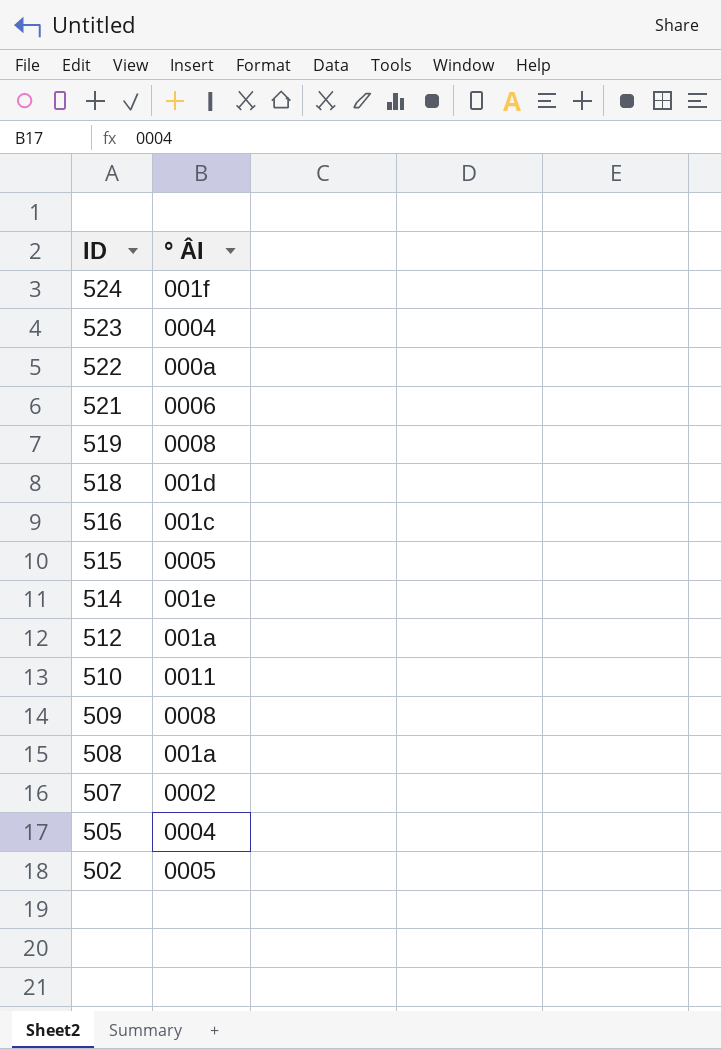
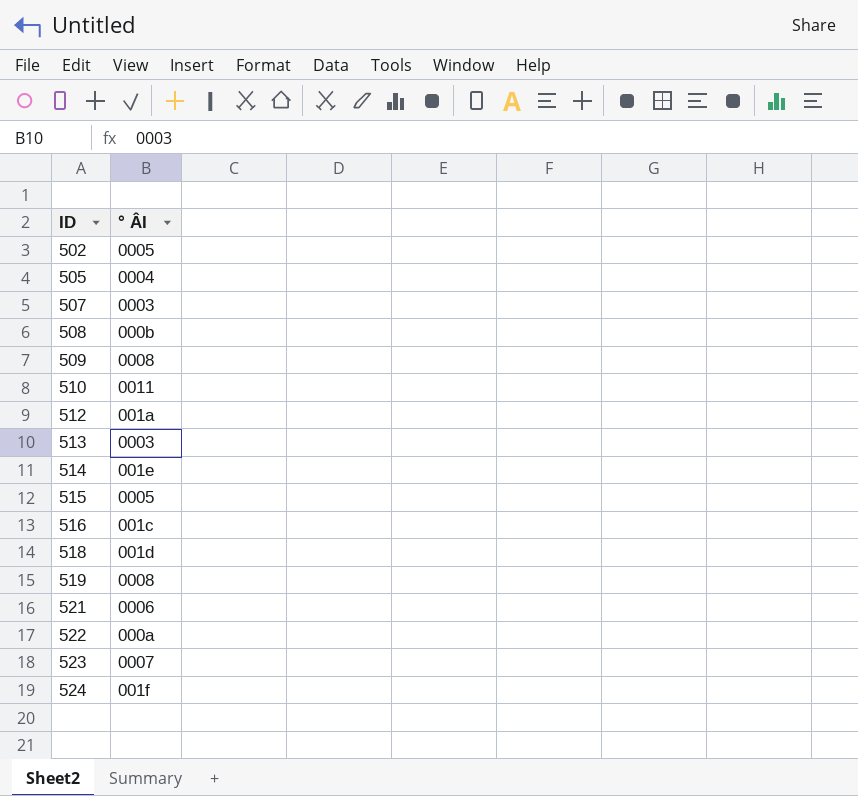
row order: ID descending -> ID ascending
507 | ° ÂI: 0002 -> 0003
508 | ° ÂI: 001a -> 000b
row 513: none -> 0003
523 | ° ÂI: 0004 -> 0007

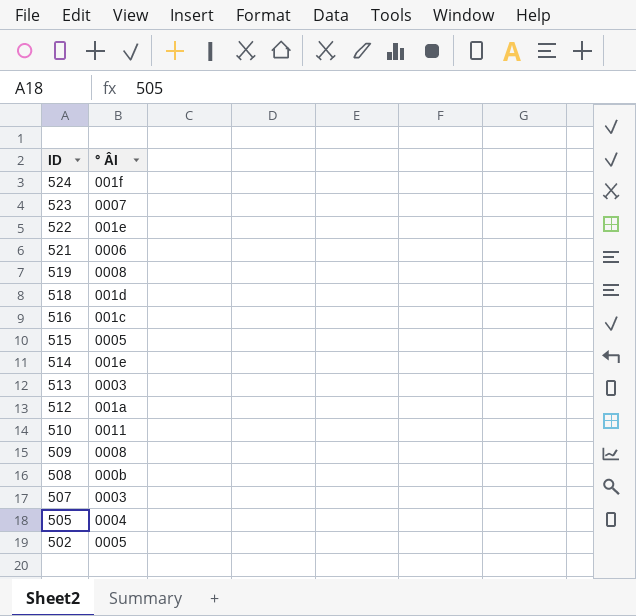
row order: ID ascending -> ID descending
522 | ° ÂI: 000a -> 001e

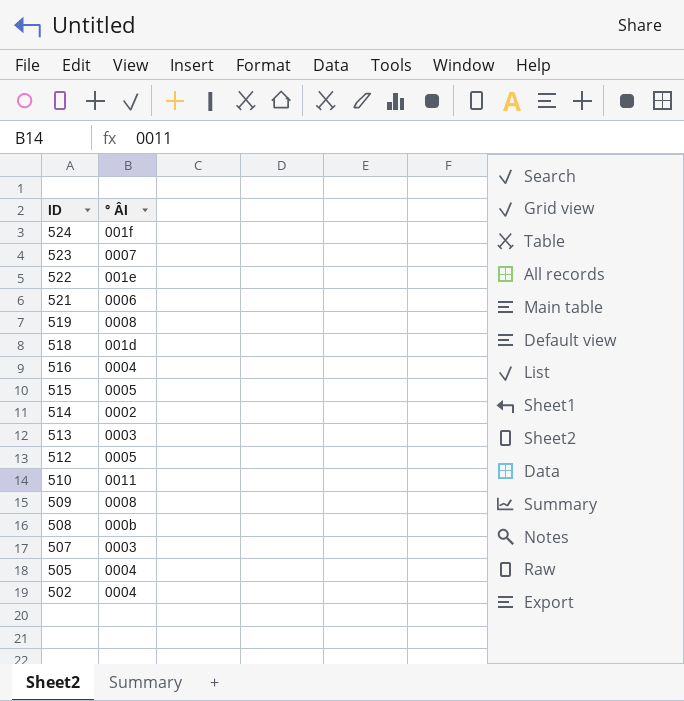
516 | ° ÂI: 001c -> 0004
514 | ° ÂI: 001e -> 0002
512 | ° ÂI: 001a -> 0005
502 | ° ÂI: 0005 -> 0004

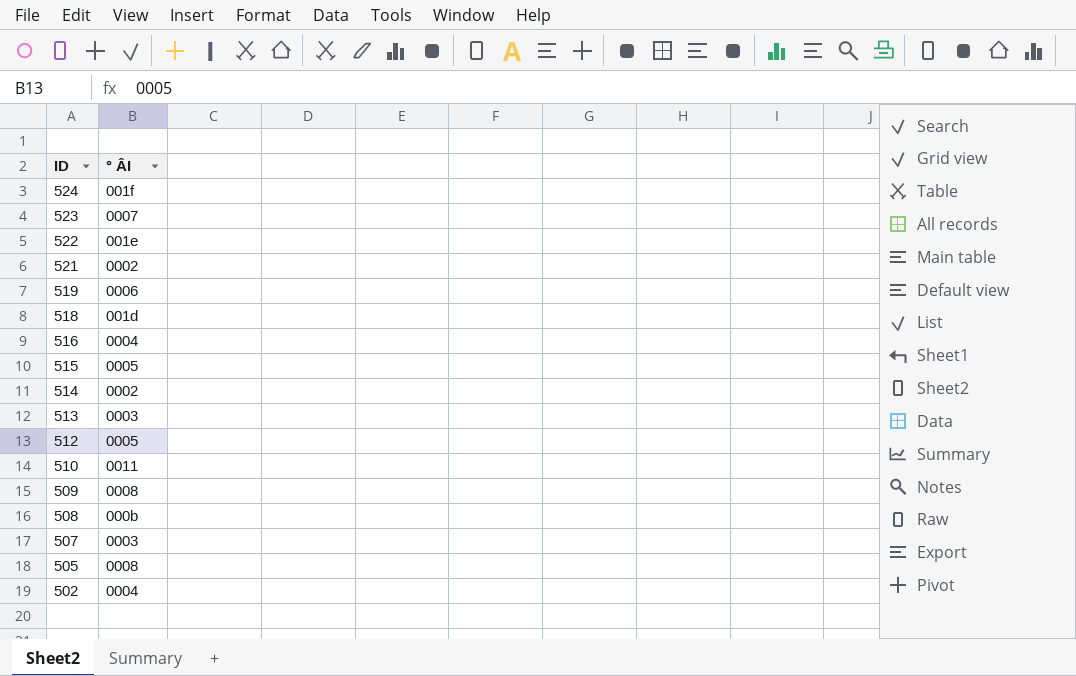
521 | ° ÂI: 0006 -> 0002
519 | ° ÂI: 0008 -> 0006
505 | ° ÂI: 0004 -> 0008

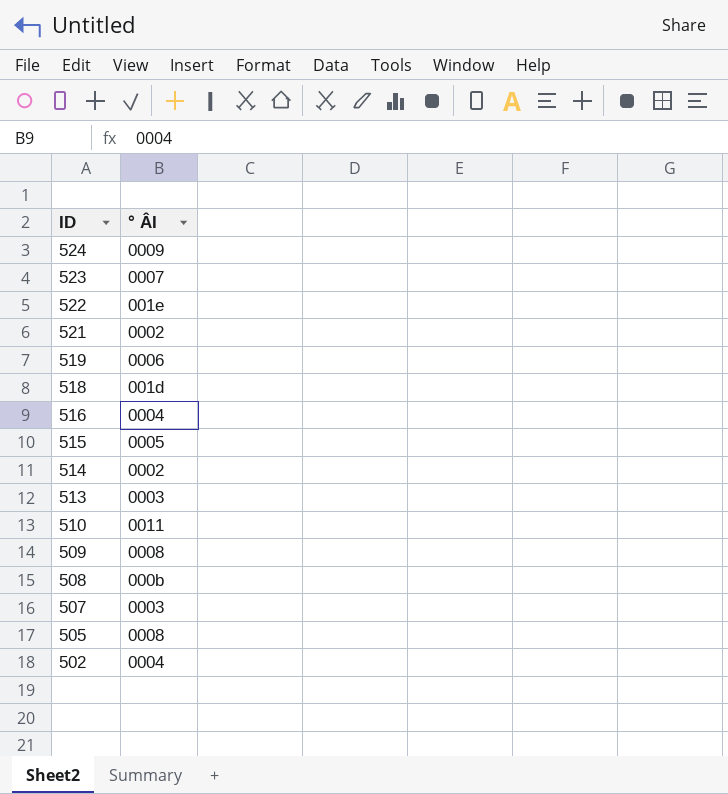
row 512: 0005 -> none
524 | ° ÂI: 001f -> 0009

